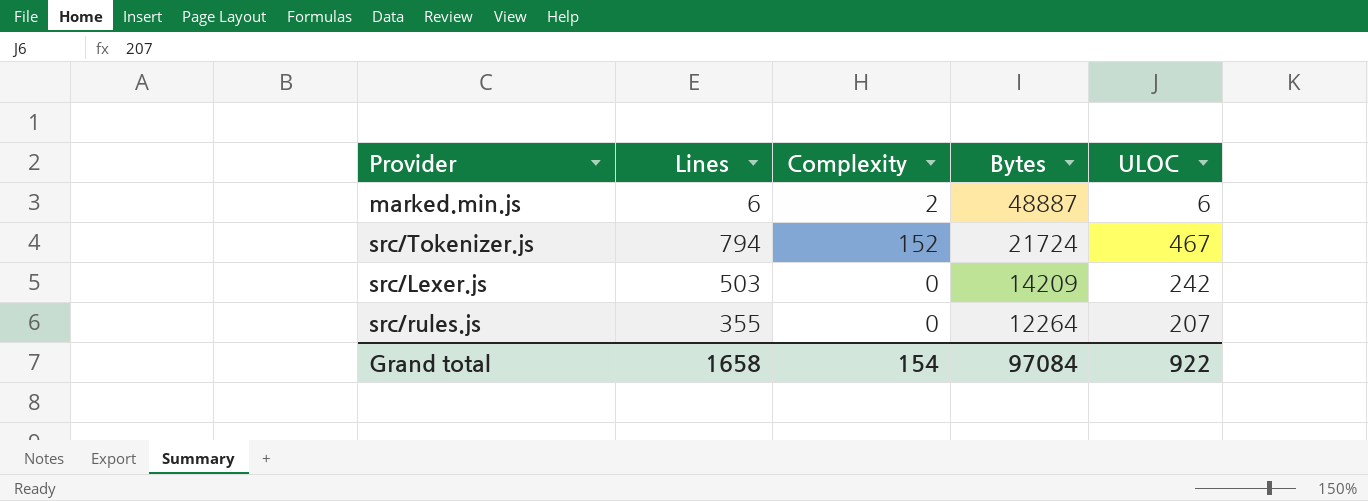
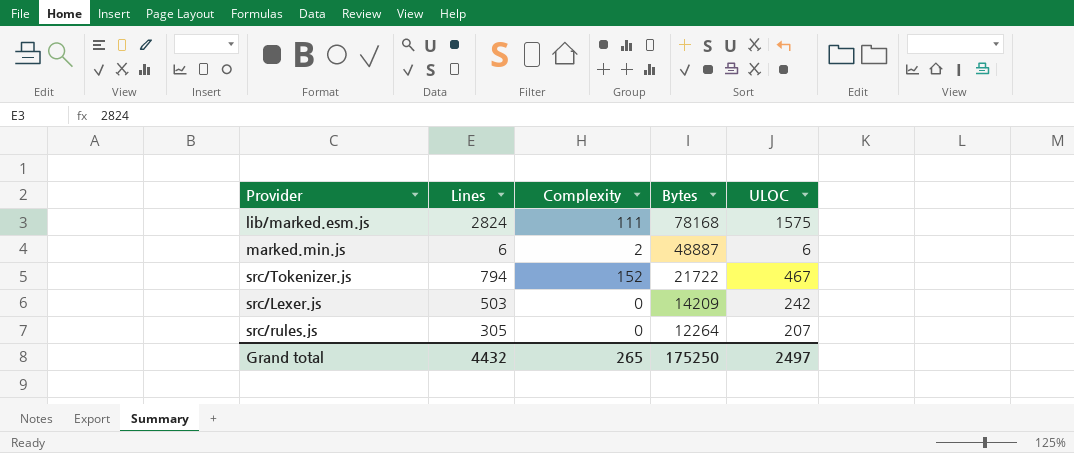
row lib/marked.esm.js: none -> 2824 | 111 | 78168 | 1575
src/Tokenizer.js | Bytes: 21724 -> 21722
src/rules.js | Lines: 355 -> 305
Grand total | Lines: 1658 -> 4432
Grand total | Complexity: 154 -> 265
Grand total | Bytes: 97084 -> 175250
Grand total | ULOC: 922 -> 2497

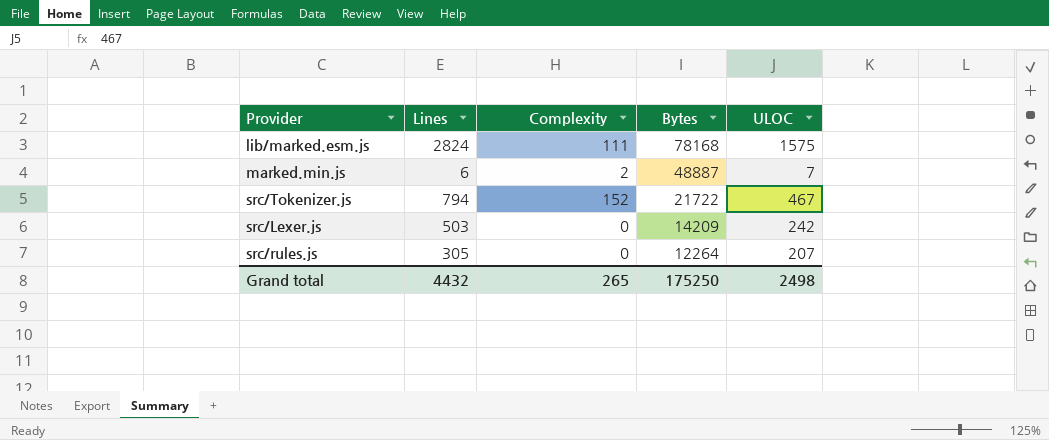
marked.min.js | ULOC: 6 -> 7
Grand total | ULOC: 2497 -> 2498

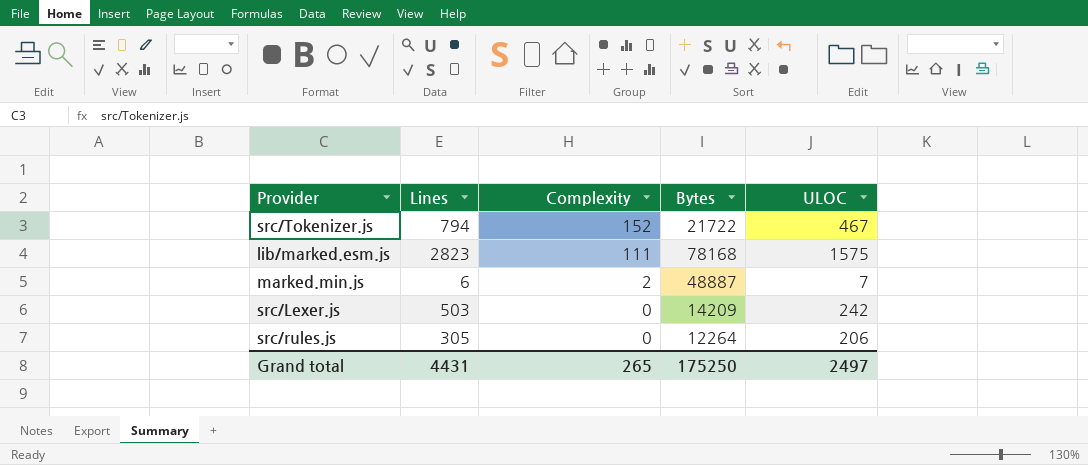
row order: Bytes descending -> Complexity descending
lib/marked.esm.js | Lines: 2824 -> 2823
src/rules.js | ULOC: 207 -> 206
Grand total | Lines: 4432 -> 4431
Grand total | ULOC: 2498 -> 2497

